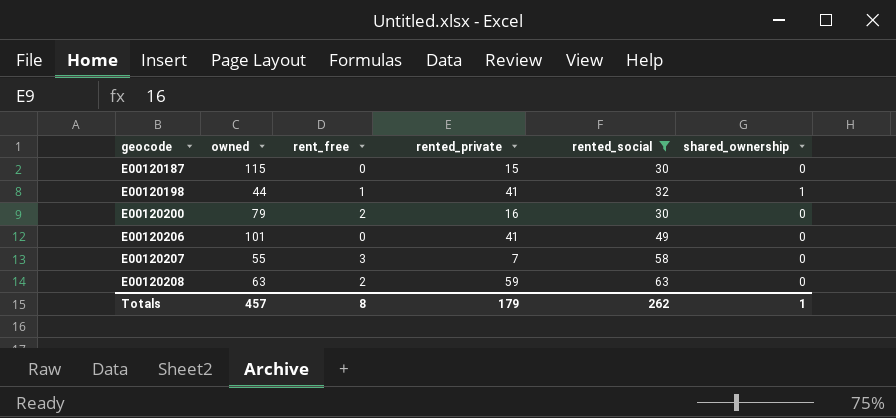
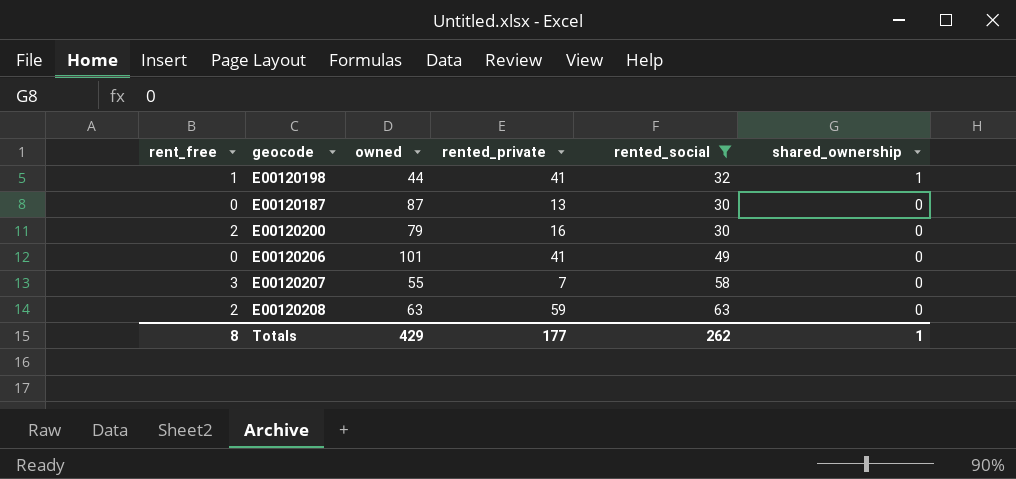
row order: geocode ascending -> shared_ownership descending
column rent_free | position: 3 -> 1
E00120187 | owned: 115 -> 87
E00120187 | rented_private: 15 -> 13
Totals | owned: 457 -> 429
Totals | rented_private: 179 -> 177

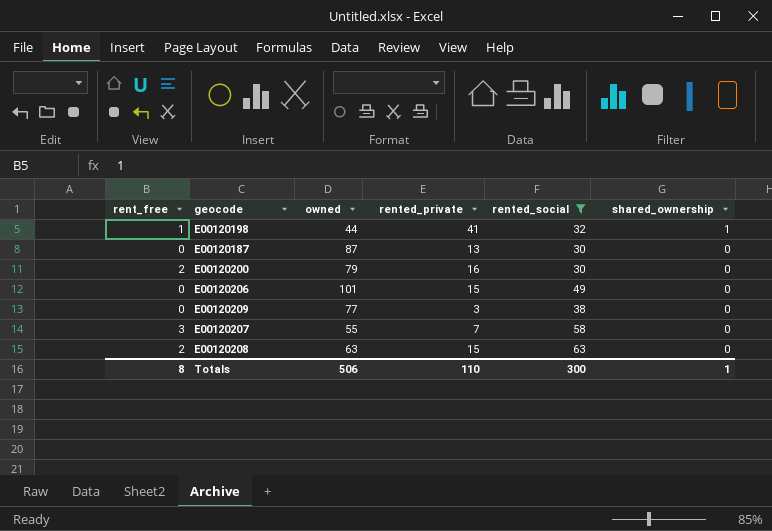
E00120206 | rented_private: 41 -> 15
row E00120209: none -> 0 | 77 | 3 | 38 | 0
E00120208 | rented_private: 59 -> 15
Totals | owned: 429 -> 506
Totals | rented_private: 177 -> 110
Totals | rented_social: 262 -> 300

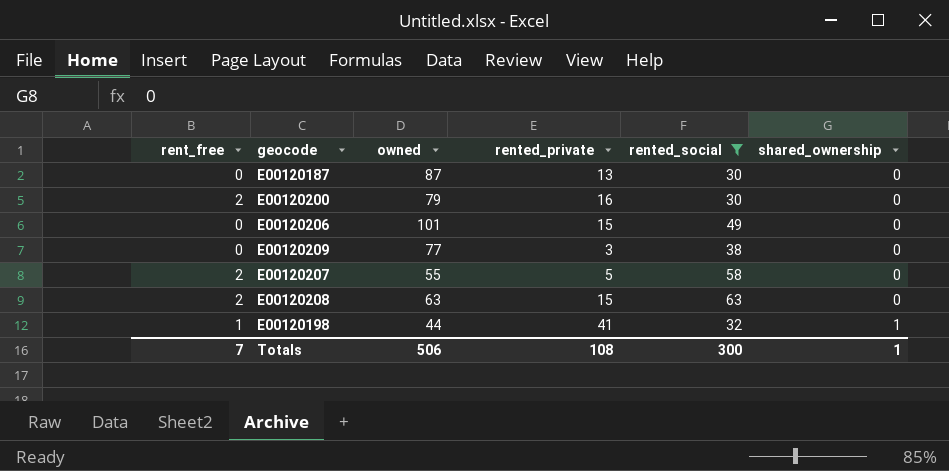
row order: shared_ownership descending -> shared_ownership ascending
E00120207 | rent_free: 3 -> 2
E00120207 | rented_private: 7 -> 5
Totals | rent_free: 8 -> 7
Totals | rented_private: 110 -> 108

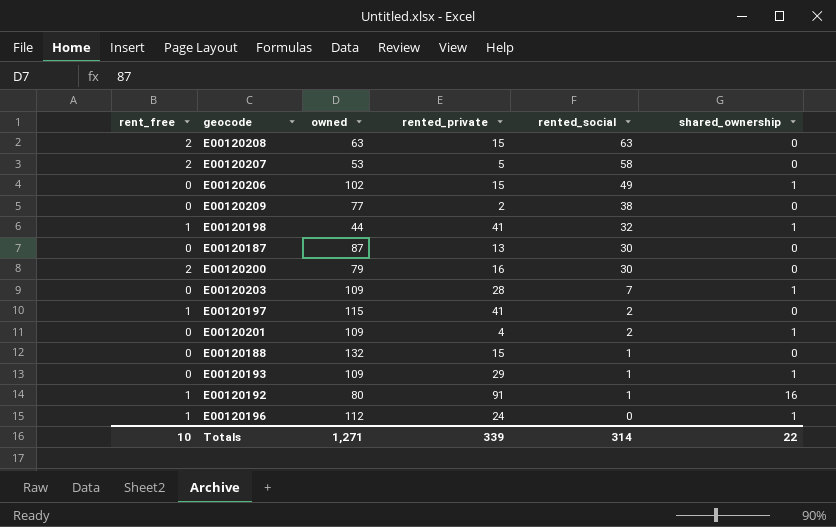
filter: rented_social >= 30 -> none
row order: shared_ownership ascending -> rented_social descending
E00120207 | owned: 55 -> 53
E00120206 | owned: 101 -> 102
E00120206 | shared_ownership: 0 -> 1
E00120209 | rented_private: 3 -> 2
Totals | rent_free: 7 -> 10
Totals | owned: 506 -> 1,271
Totals | rented_private: 108 -> 339
Totals | rented_social: 300 -> 314
Totals | shared_ownership: 1 -> 22

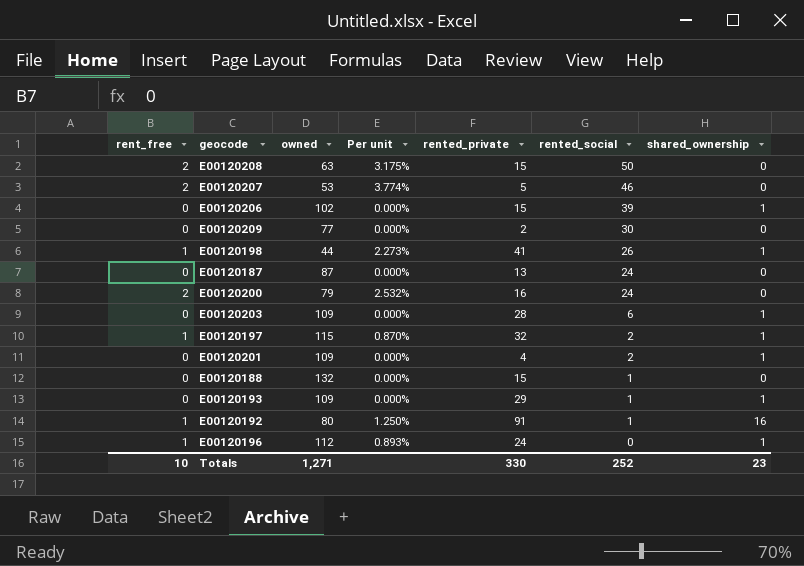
column Per unit | formula: none -> [rent_free] / [owned]
E00120208 | rented_social: 63 -> 50
E00120207 | rented_social: 58 -> 46
E00120206 | rented_social: 49 -> 39
E00120209 | rented_social: 38 -> 30
E00120198 | rented_social: 32 -> 26
E00120187 | rented_social: 30 -> 24
E00120200 | rented_social: 30 -> 24
E00120203 | rented_social: 7 -> 6
E00120197 | rented_private: 41 -> 32
E00120197 | shared_ownership: 0 -> 1
Totals | rented_private: 339 -> 330
Totals | rented_social: 314 -> 252
Totals | shared_ownership: 22 -> 23

